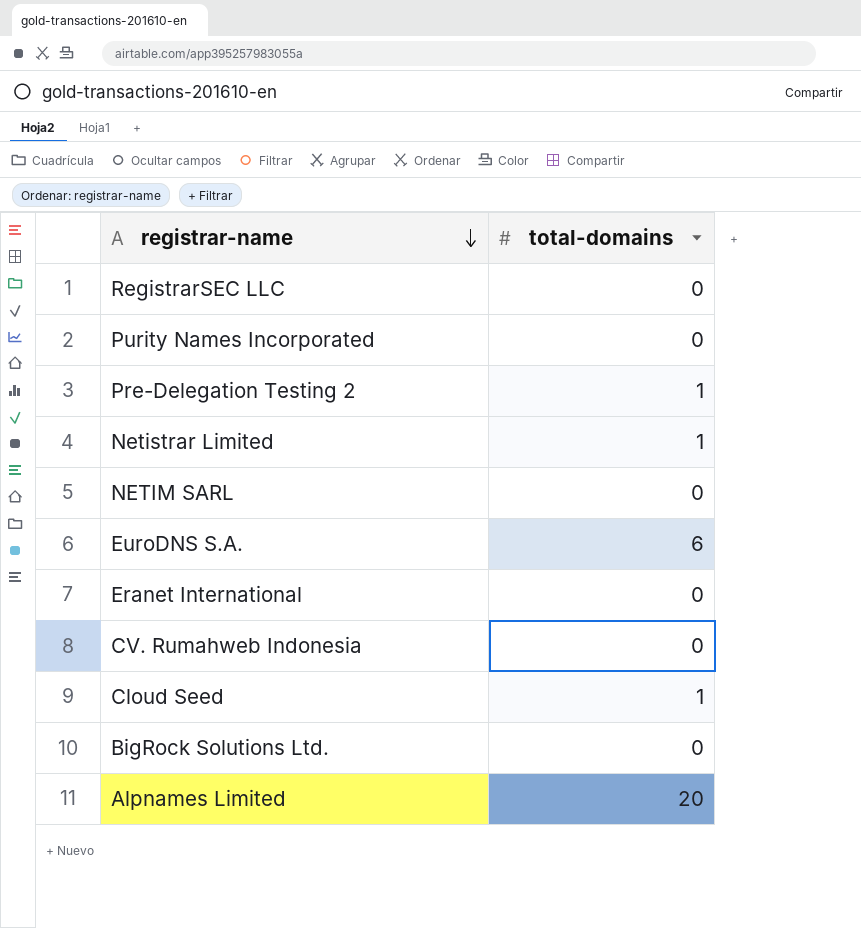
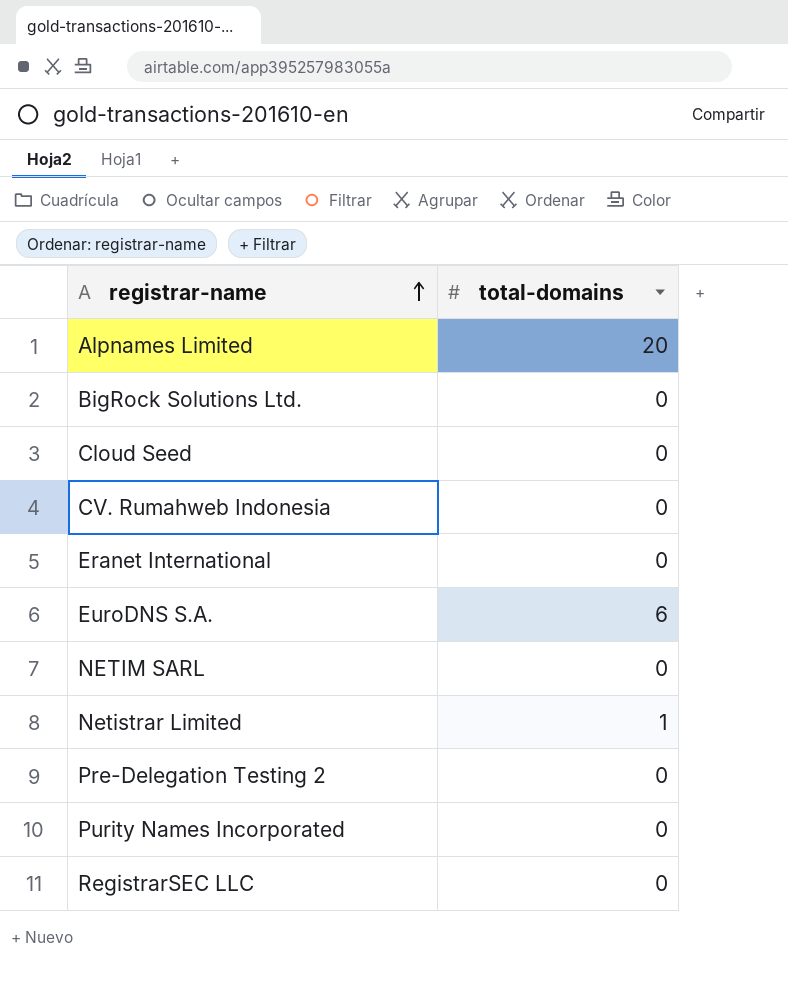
row order: registrar-name descending -> registrar-name ascending
Cloud Seed | total-domains: 1 -> 0
Pre-Delegation Testing 2 | total-domains: 1 -> 0

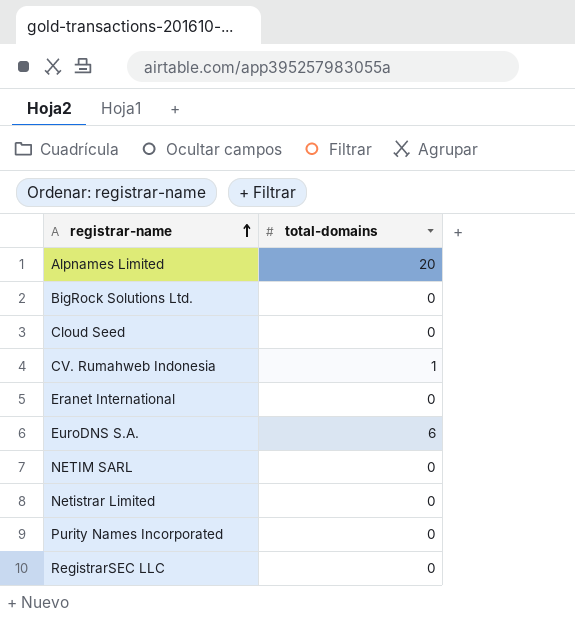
row Pre-Delegation Testing 2: 0 -> none
CV. Rumahweb Indonesia | total-domains: 0 -> 1
Netistrar Limited | total-domains: 1 -> 0

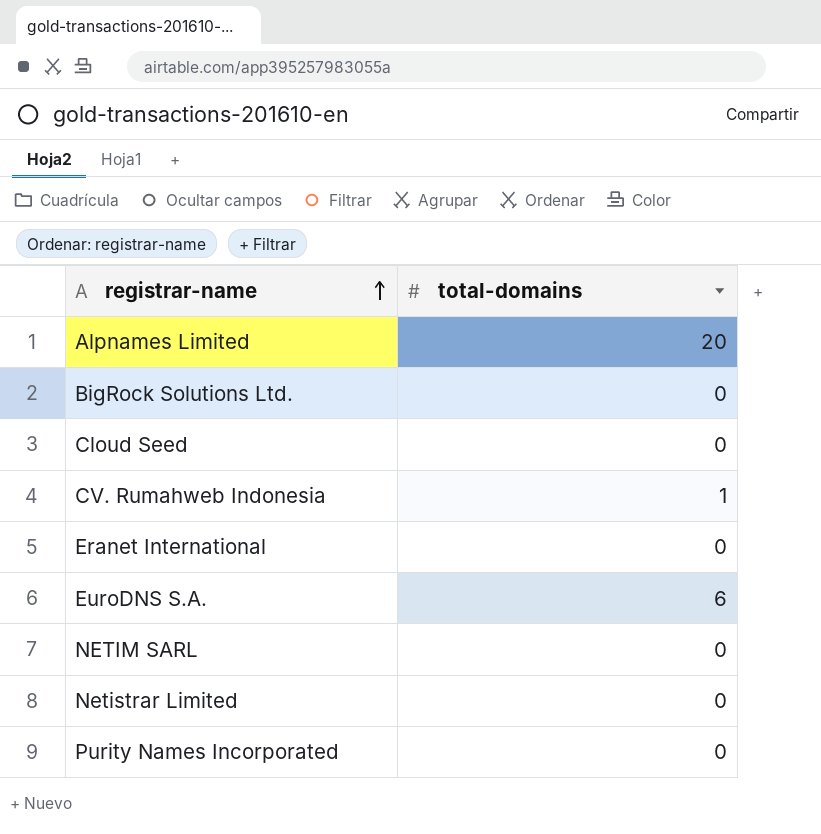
row RegistrarSEC LLC: 0 -> none

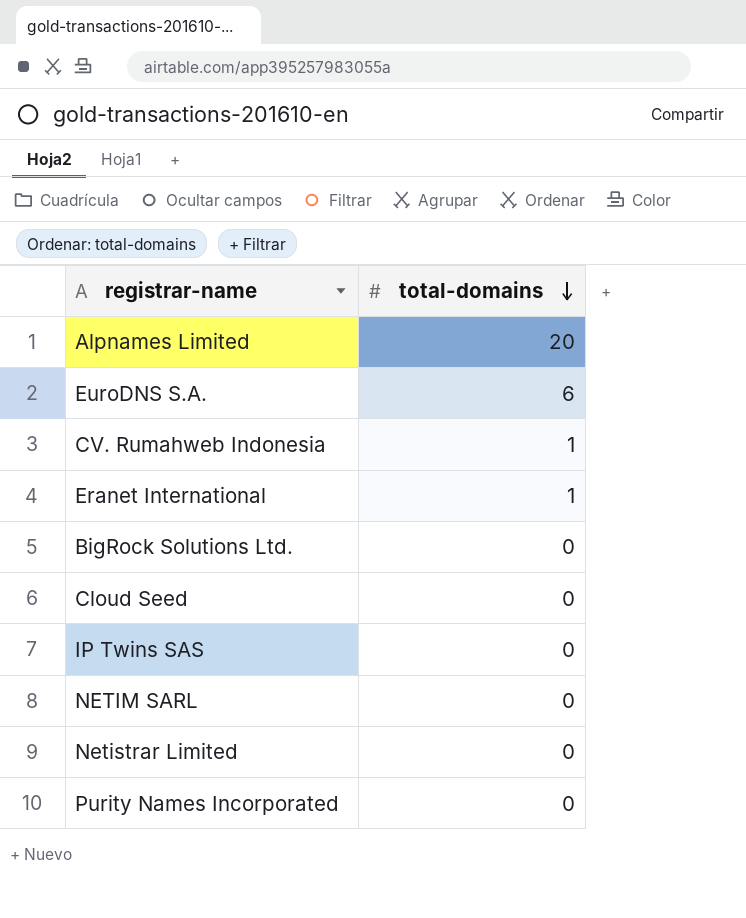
row order: registrar-name ascending -> total-domains descending
Eranet International | total-domains: 0 -> 1
row IP Twins SAS: none -> 0

